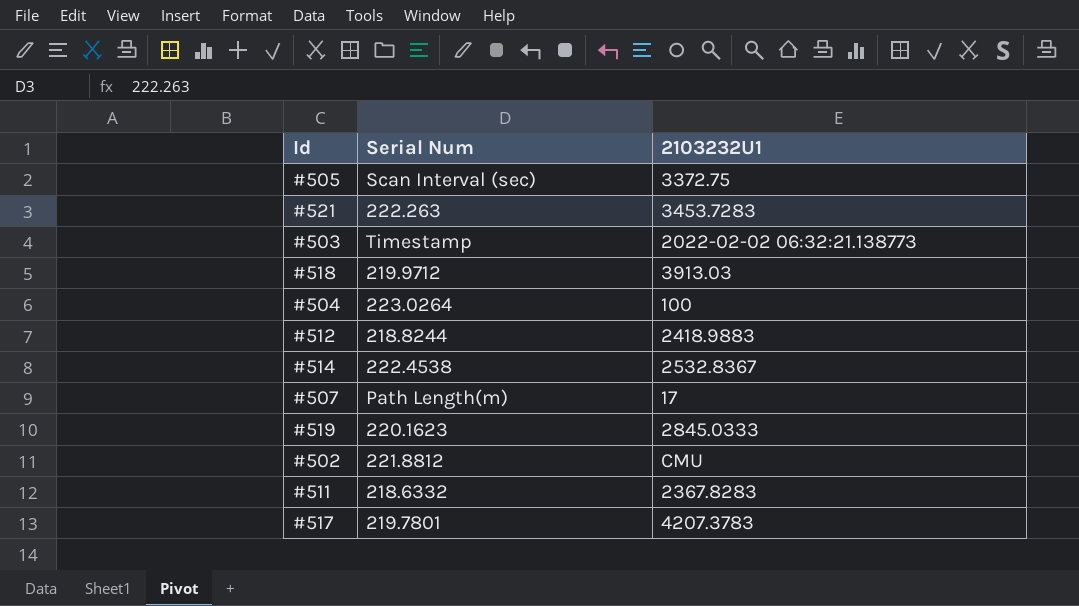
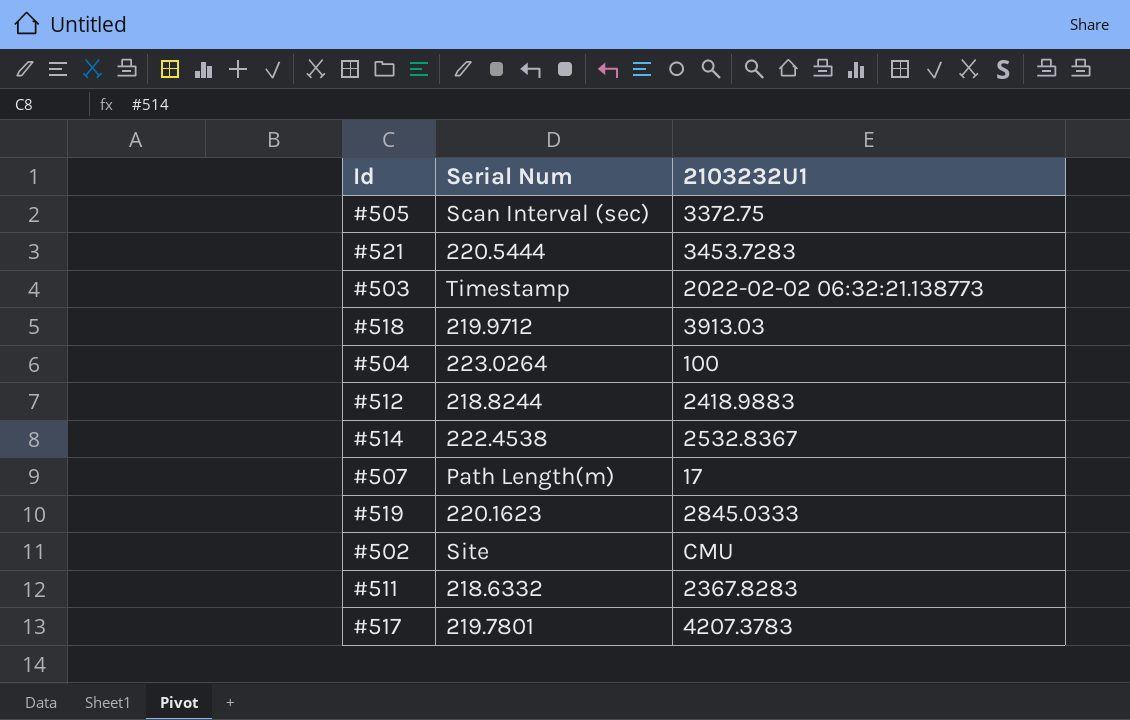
#521 | Serial Num: 222.263 -> 220.5444
#502 | Serial Num: 221.8812 -> Site

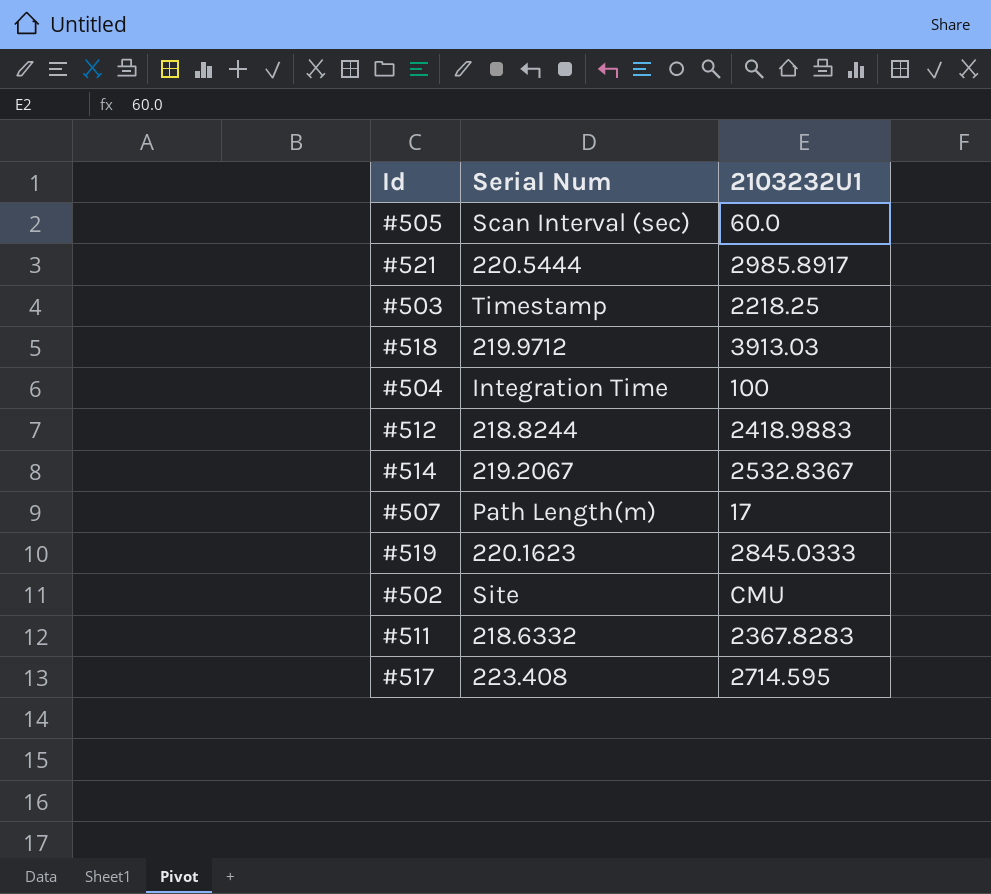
#505 | 2103232U1: 3372.75 -> 60.0
#521 | 2103232U1: 3453.7283 -> 2985.8917
#503 | 2103232U1: 2022-02-02 06:32:21.138773 -> 2218.25
#504 | Serial Num: 223.0264 -> Integration Time
#514 | Serial Num: 222.4538 -> 219.2067
#517 | Serial Num: 219.7801 -> 223.408
#517 | 2103232U1: 4207.3783 -> 2714.595

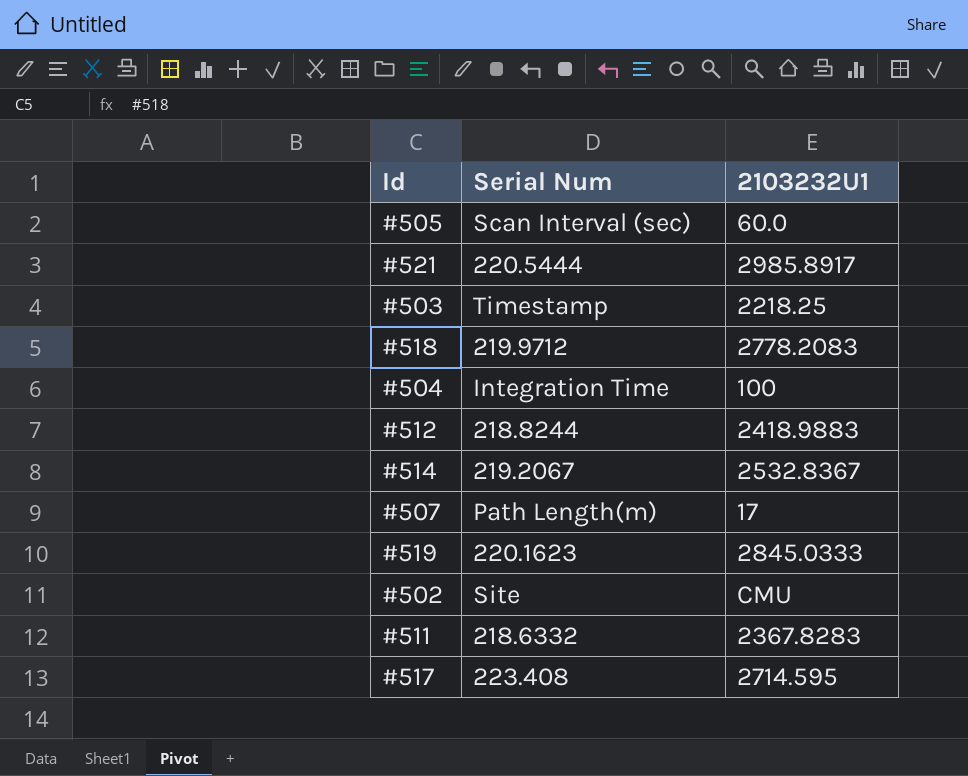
#518 | 2103232U1: 3913.03 -> 2778.2083

